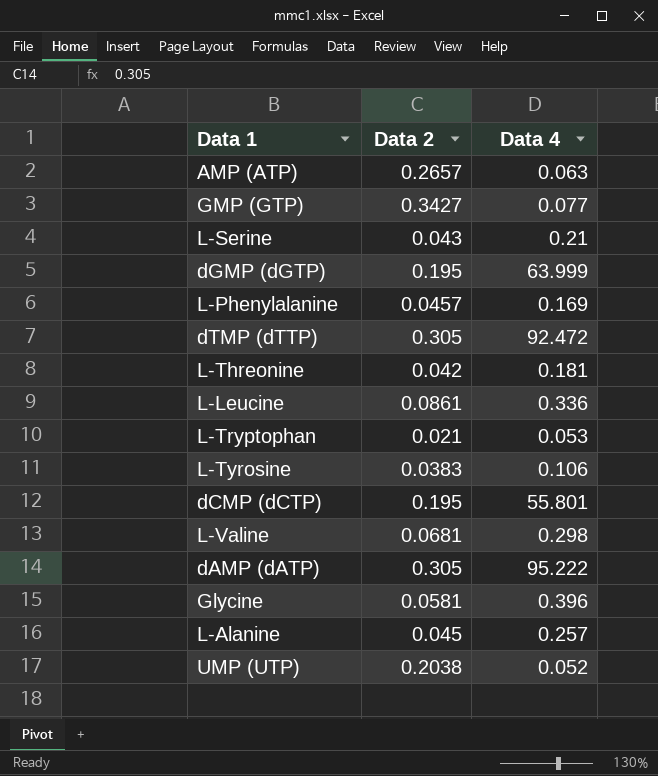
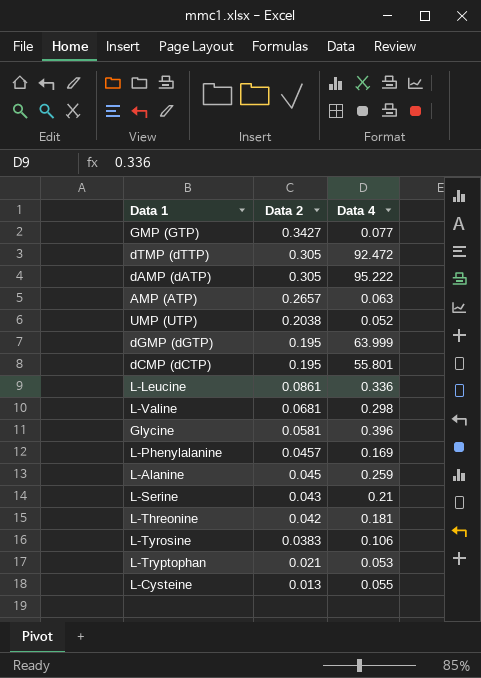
row order: none -> Data 2 descending
L-Alanine | Data 4: 0.257 -> 0.259
row L-Cysteine: none -> 0.013 | 0.055

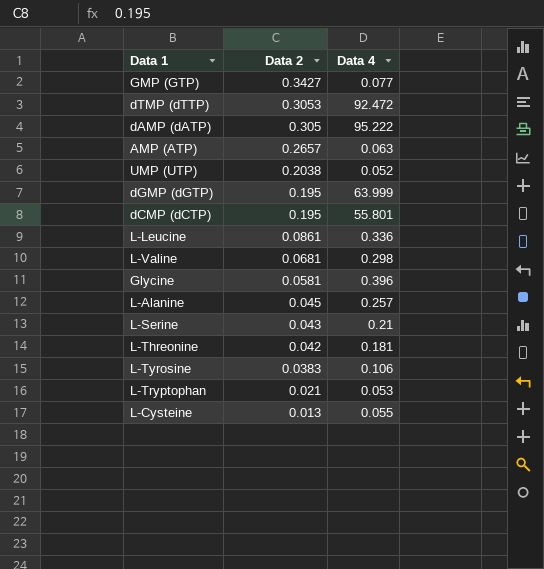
row L-Phenylalanine: 0.0457 | 0.169 -> none
dTMP (dTTP) | Data 2: 0.305 -> 0.3053
L-Alanine | Data 4: 0.259 -> 0.257

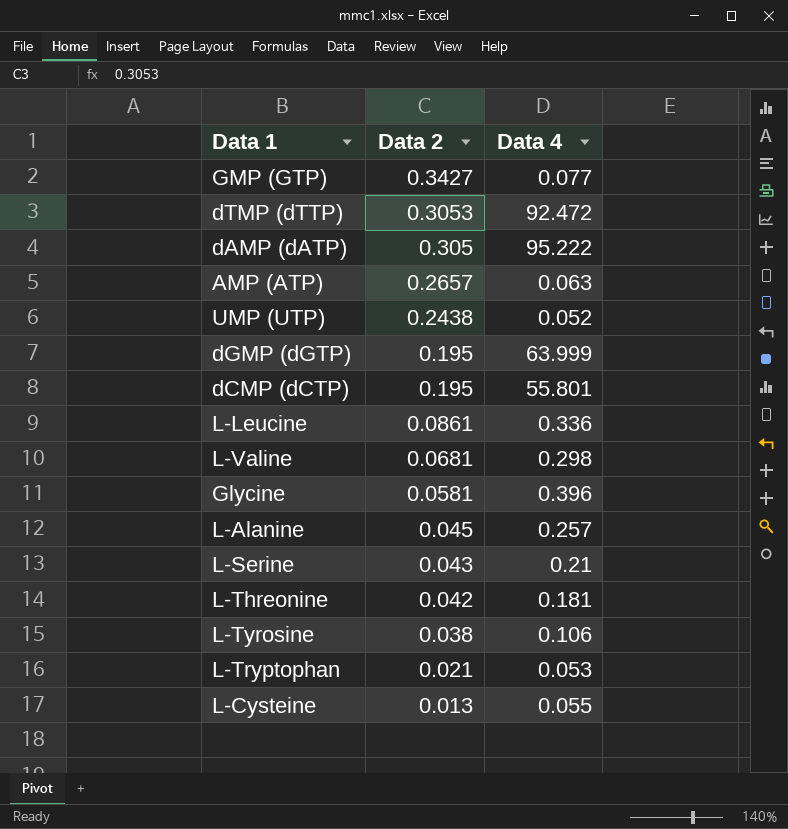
UMP (UTP) | Data 2: 0.2038 -> 0.2438
L-Tyrosine | Data 2: 0.0383 -> 0.038

